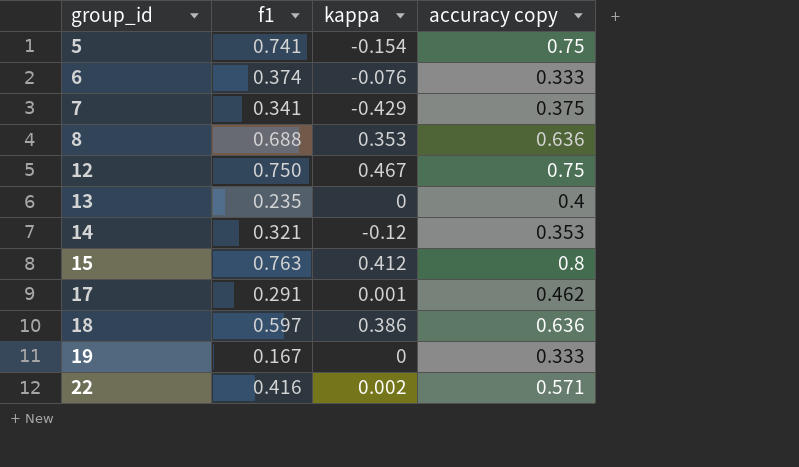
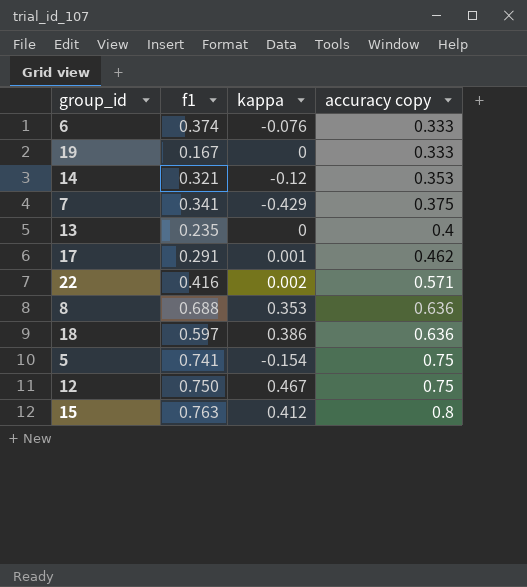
row order: group_id ascending -> accuracy copy ascending

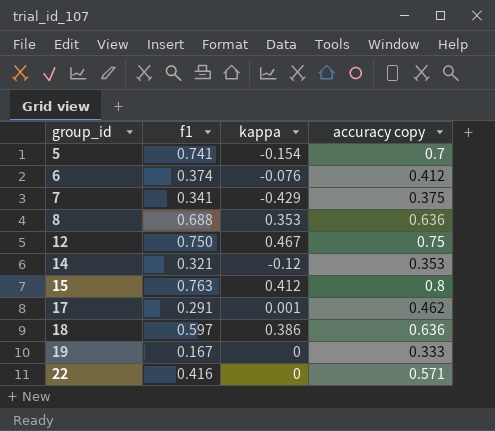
row order: accuracy copy ascending -> group_id ascending
row 13: 0.235 | 0 | 0.4 -> none
5 | accuracy copy: 0.75 -> 0.7
6 | accuracy copy: 0.333 -> 0.412
22 | kappa: 0.002 -> 0

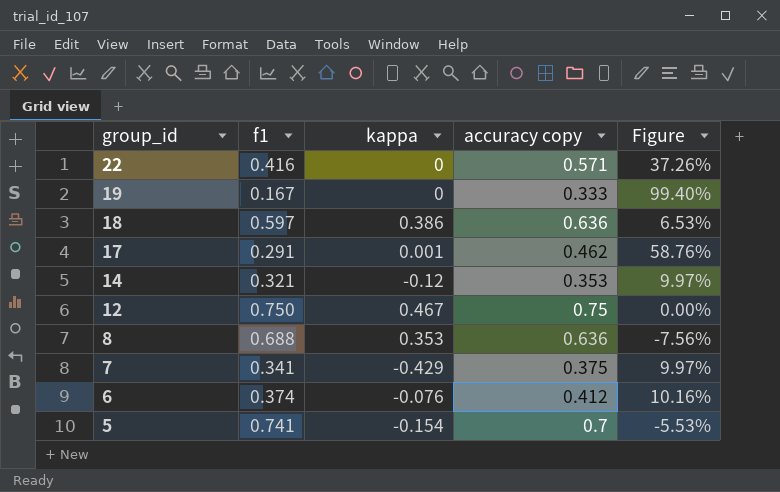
row order: group_id ascending -> group_id descending
column Figure | formula: none -> ([accuracy copy] - [f1]) / [f1]
row 15: 0.763 | 0.412 | 0.8 -> none

